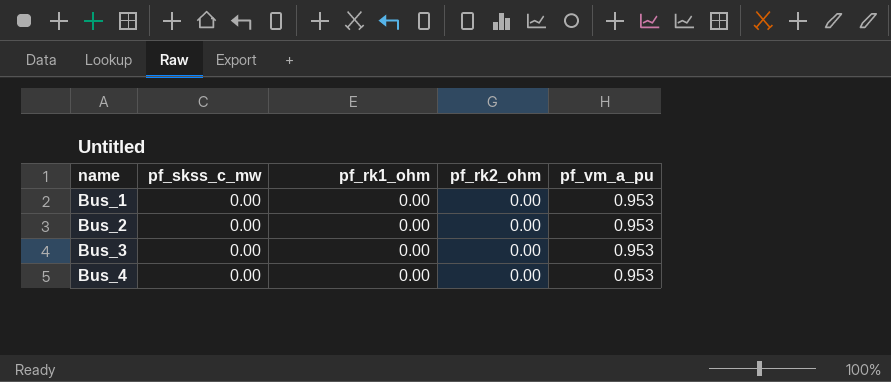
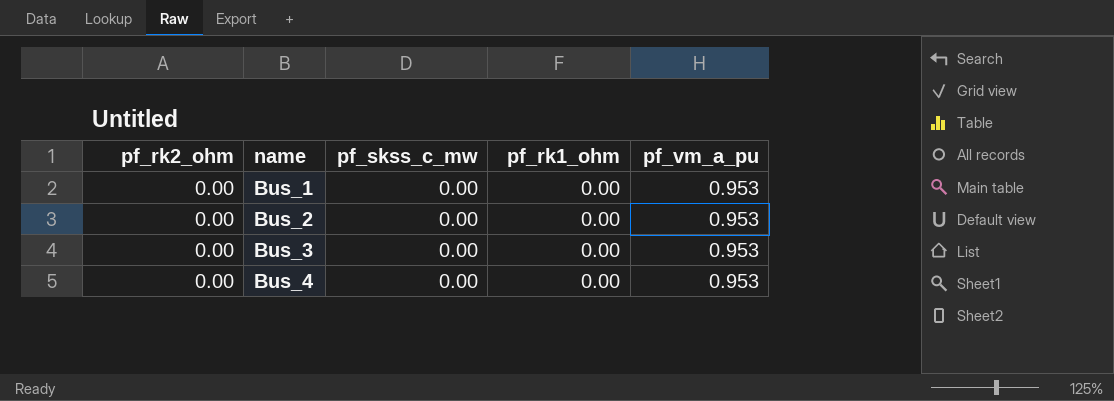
column pf_rk2_ohm | position: 4 -> 1

